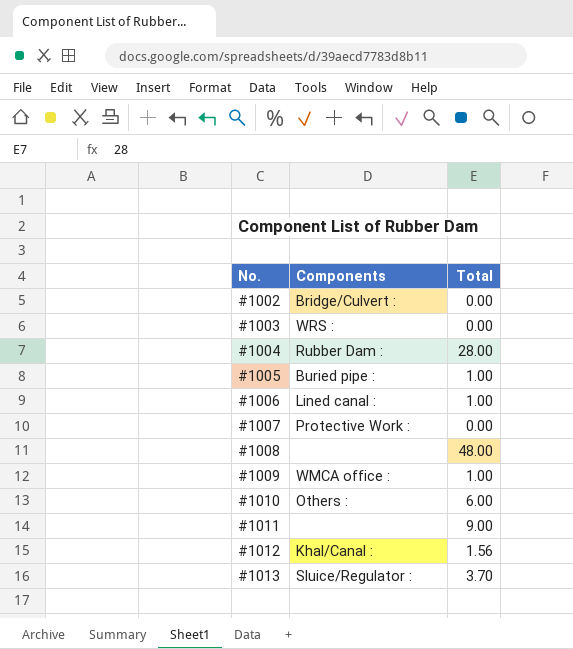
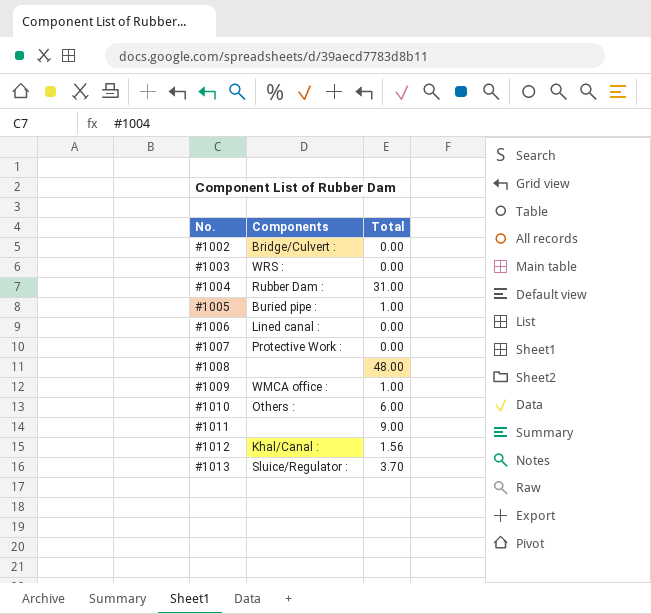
#1004 | Total: 28.00 -> 31.00
#1006 | Total: 1.00 -> 0.00

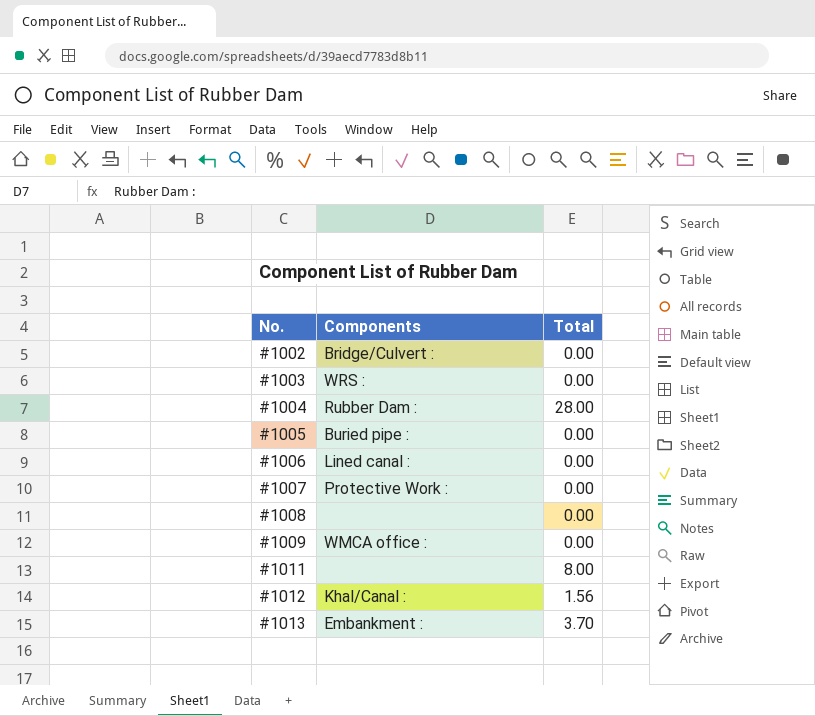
row #1010: Others : | 6.00 -> none
#1004 | Total: 31.00 -> 28.00
#1005 | Total: 1.00 -> 0.00
#1008 | Total: 48.00 -> 0.00
#1009 | Total: 1.00 -> 0.00
#1011 | Total: 9.00 -> 8.00
#1013 | Components: Sluice/Regulator : -> Embankment :

